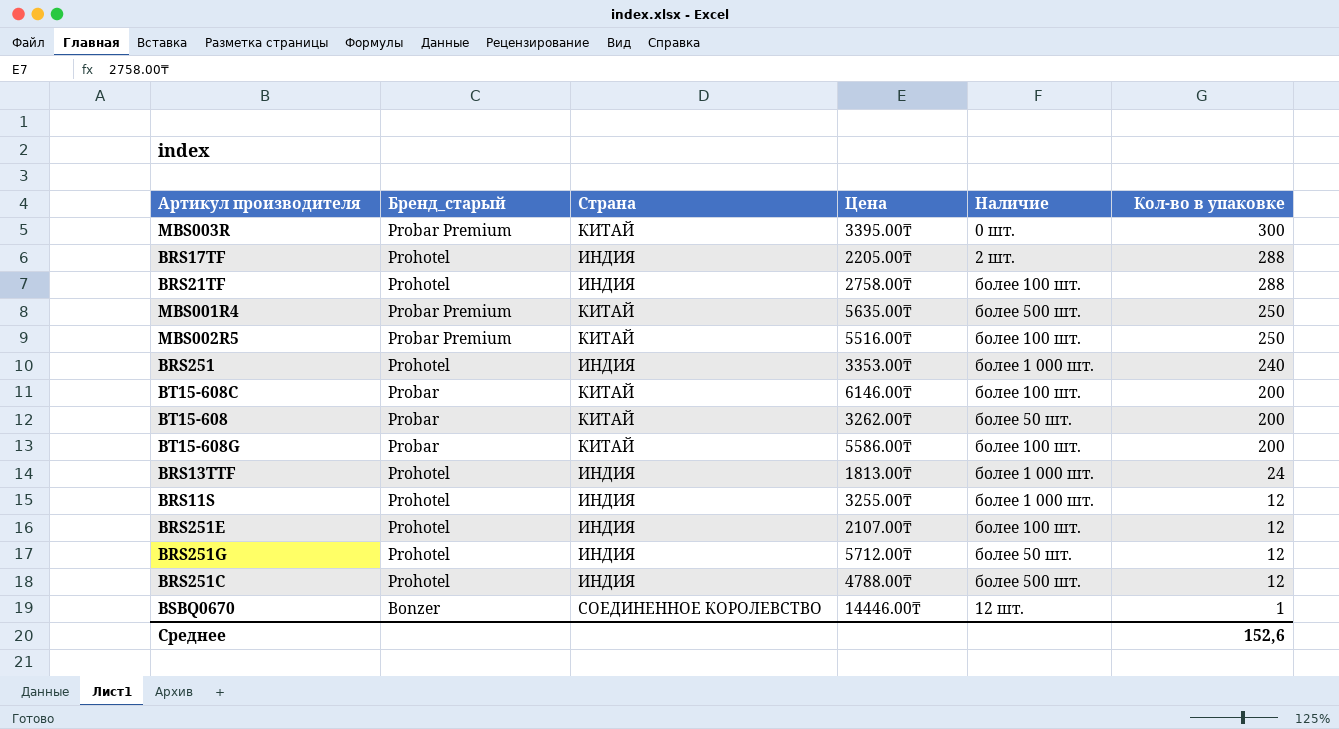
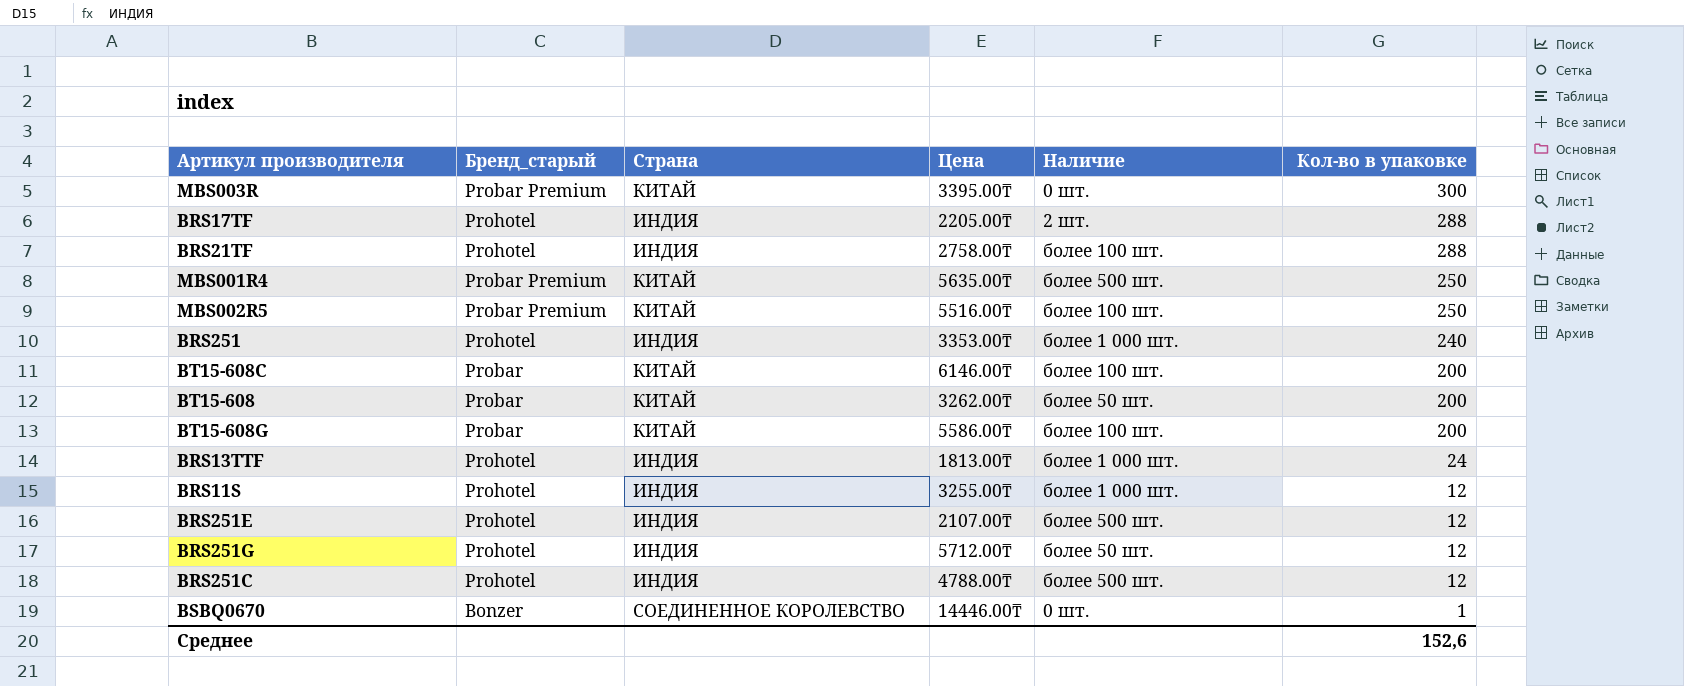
BRS251E | Наличие: более 100 шт. -> более 500 шт.
BSBQ0670 | Наличие: 12 шт. -> 0 шт.

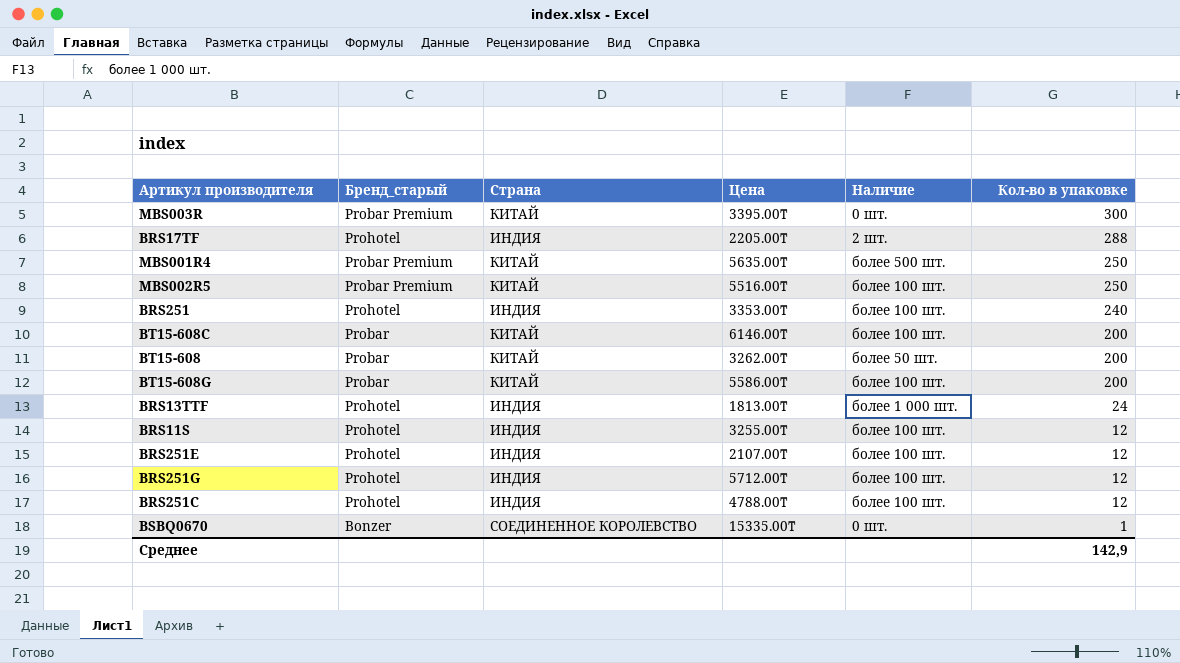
row BRS21TF: Prohotel | ИНДИЯ | 2758.00₸ | более 100 шт. | 288 -> none
BRS251 | Наличие: более 1 000 шт. -> более 100 шт.
BRS11S | Наличие: более 1 000 шт. -> более 100 шт.
BRS251E | Наличие: более 500 шт. -> более 100 шт.
BRS251G | Наличие: более 50 шт. -> более 100 шт.
BRS251C | Наличие: более 500 шт. -> более 100 шт.
BSBQ0670 | Цена: 14446.00₸ -> 15335.00₸
Среднее | Кол-во в упаковке: 152,6 -> 142,9

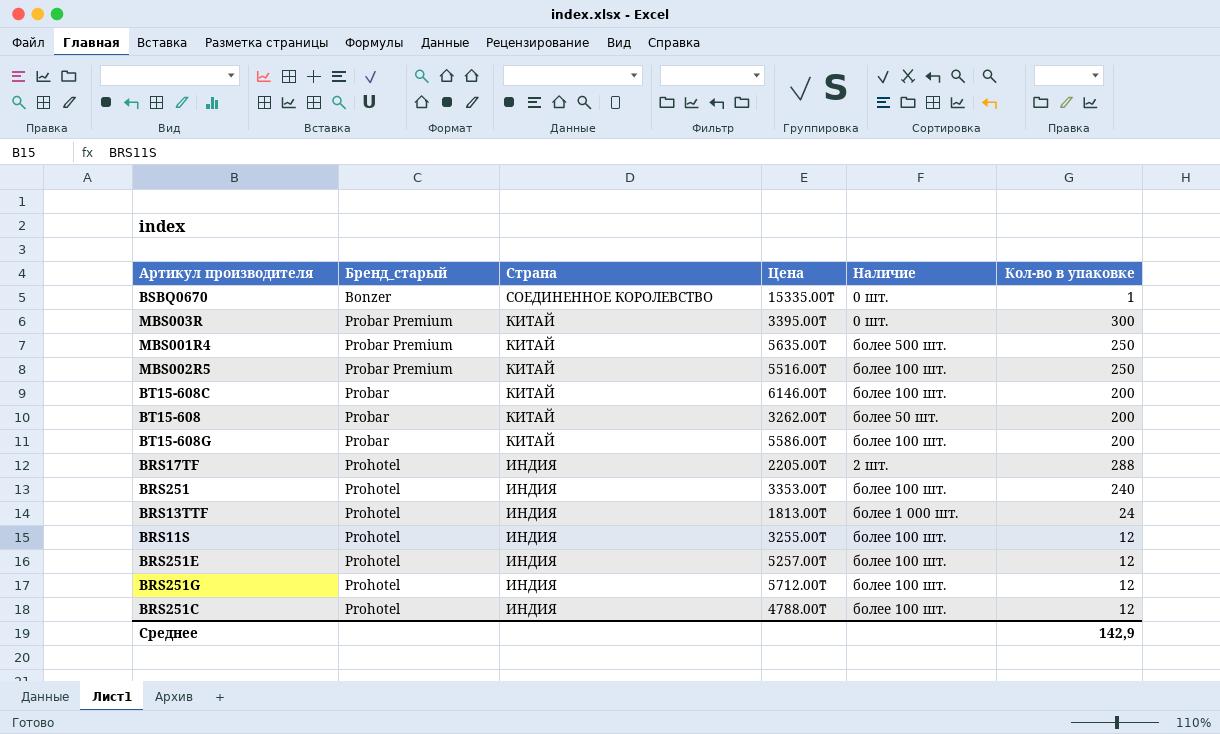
row order: Кол-во в упаковке descending -> Страна descending
BRS251E | Цена: 2107.00₸ -> 5257.00₸

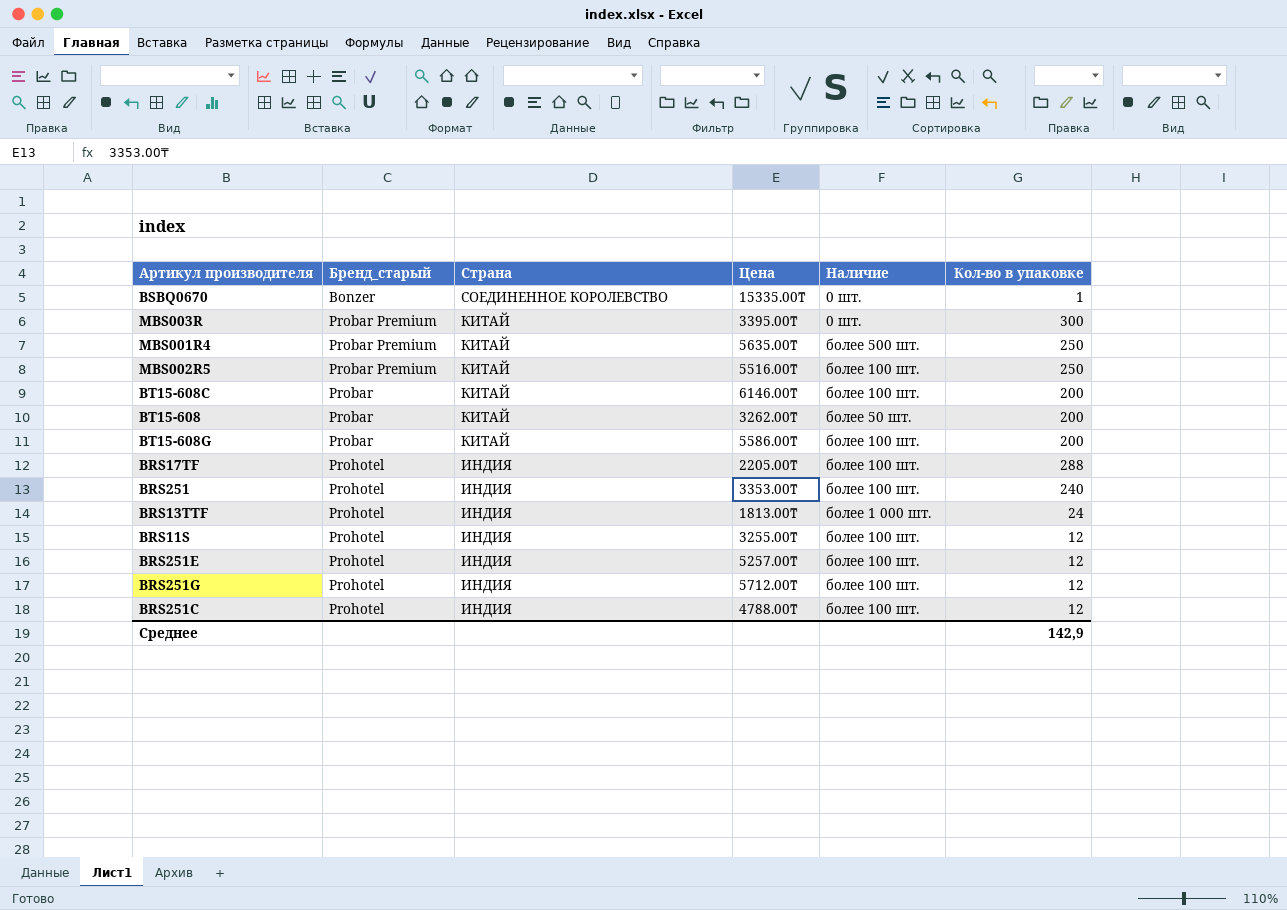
BRS17TF | Наличие: 2 шт. -> более 100 шт.

